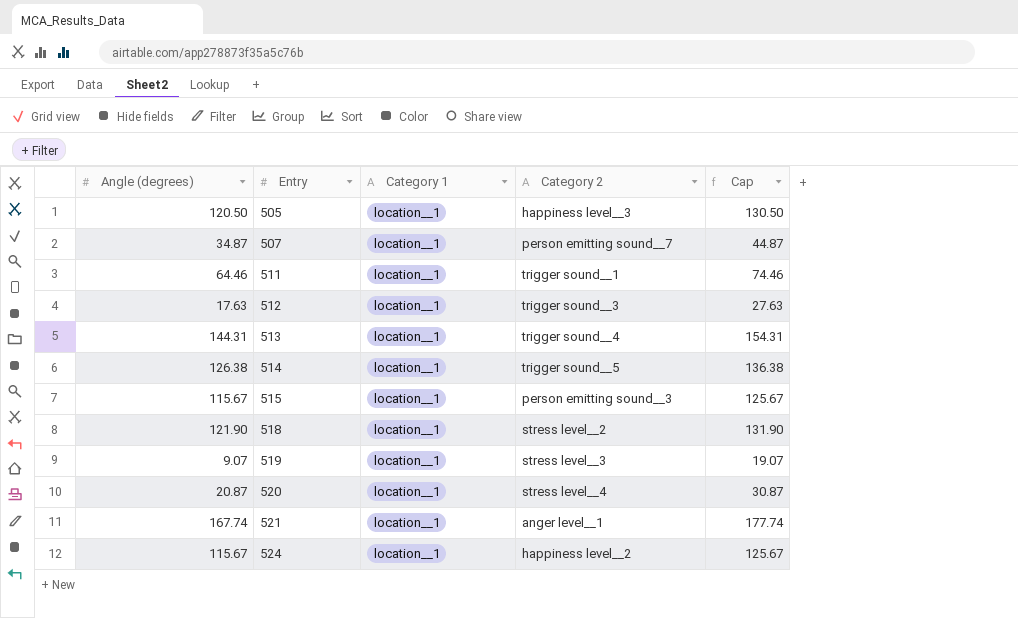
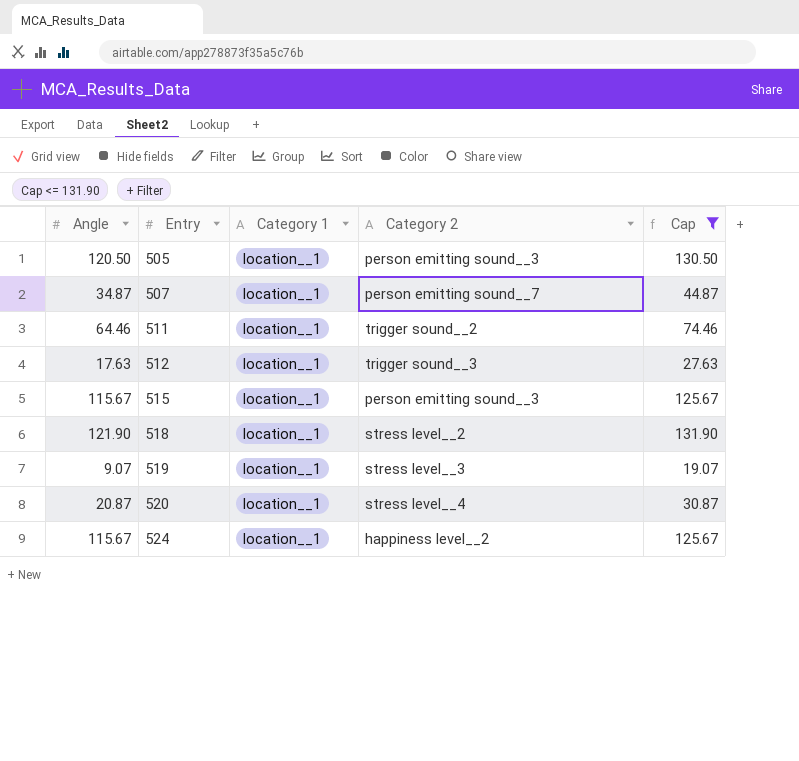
filter: none -> Cap <= 131.90
column name: Angle (degrees) -> Angle
505 | Category 2: happiness level__3 -> person emitting sound__3
511 | Category 2: trigger sound__1 -> trigger sound__2

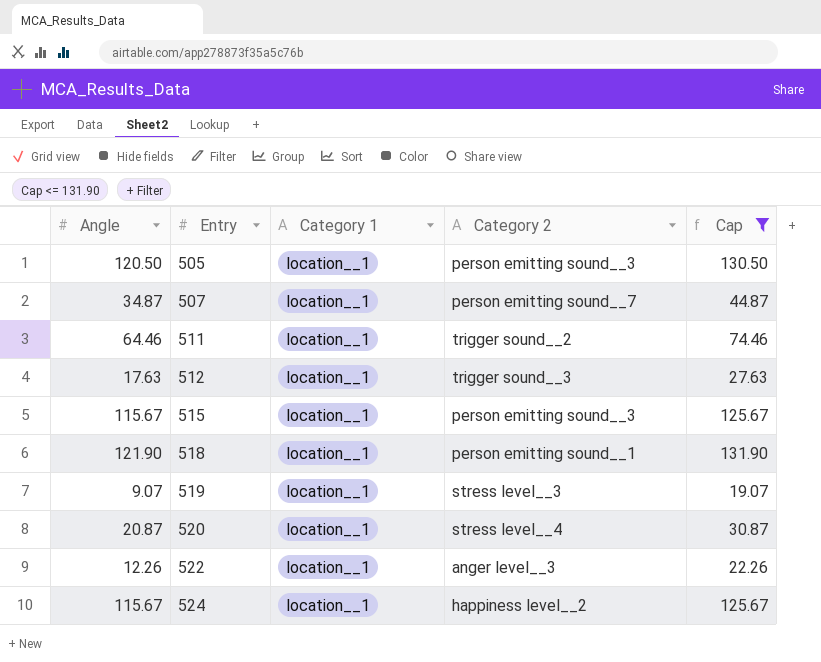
518 | Category 2: stress level__2 -> person emitting sound__1
row 522: none -> 12.26 | location__1 | anger level__3 | 22.26

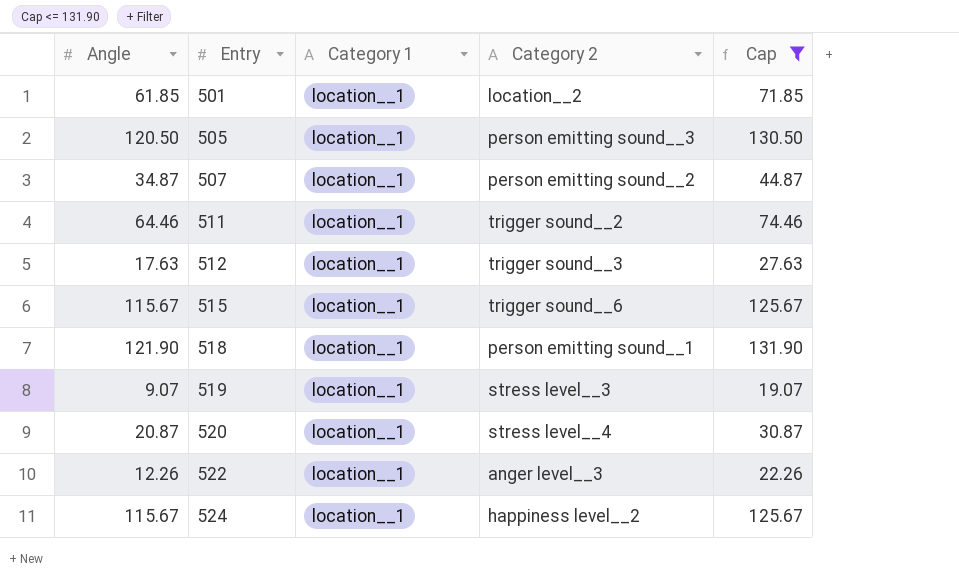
row 501: none -> 61.85 | location__1 | location__2 | 71.85
507 | Category 2: person emitting sound__7 -> person emitting sound__2
515 | Category 2: person emitting sound__3 -> trigger sound__6

